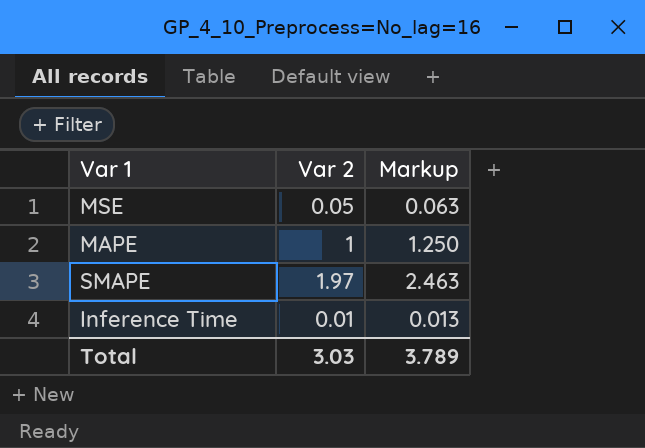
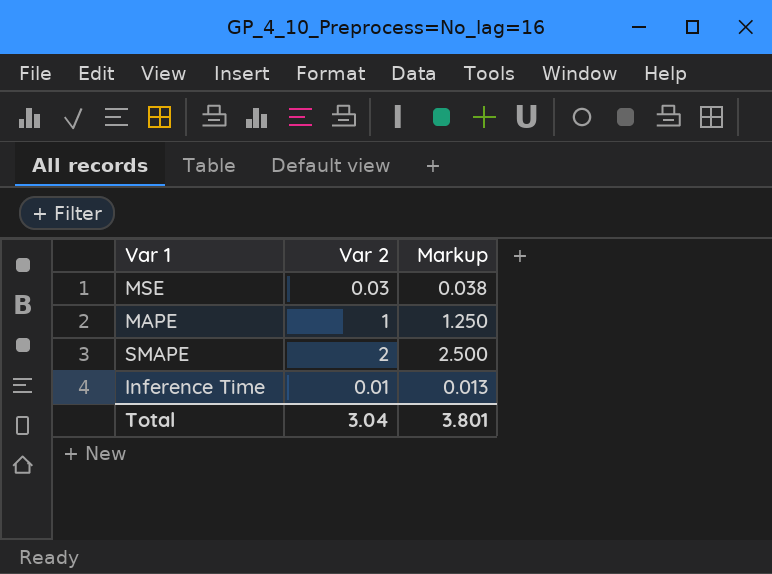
MSE | Var 2: 0.05 -> 0.03
MSE | Markup: 0.063 -> 0.038
SMAPE | Var 2: 1.97 -> 2
SMAPE | Markup: 2.463 -> 2.500
Total | Var 2: 3.03 -> 3.04
Total | Markup: 3.789 -> 3.801

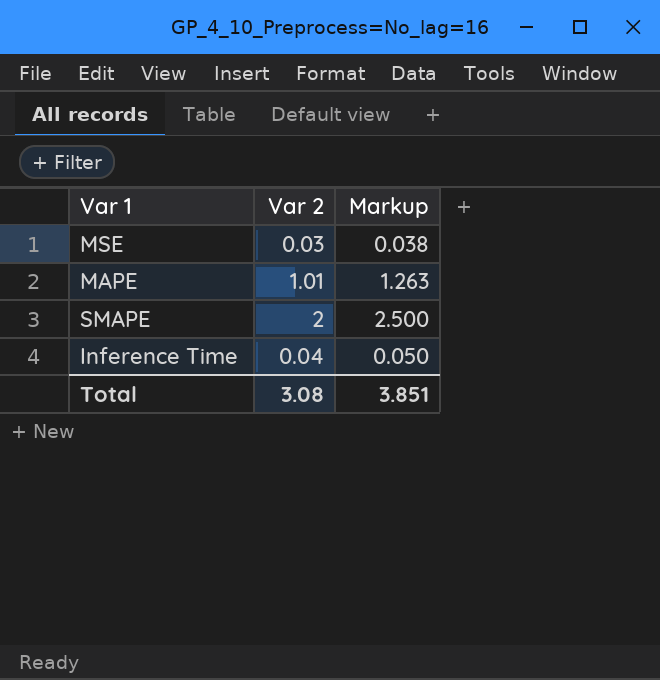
MAPE | Var 2: 1 -> 1.01
MAPE | Markup: 1.250 -> 1.263
Inference Time | Var 2: 0.01 -> 0.04
Inference Time | Markup: 0.013 -> 0.050
Total | Var 2: 3.04 -> 3.08
Total | Markup: 3.801 -> 3.851

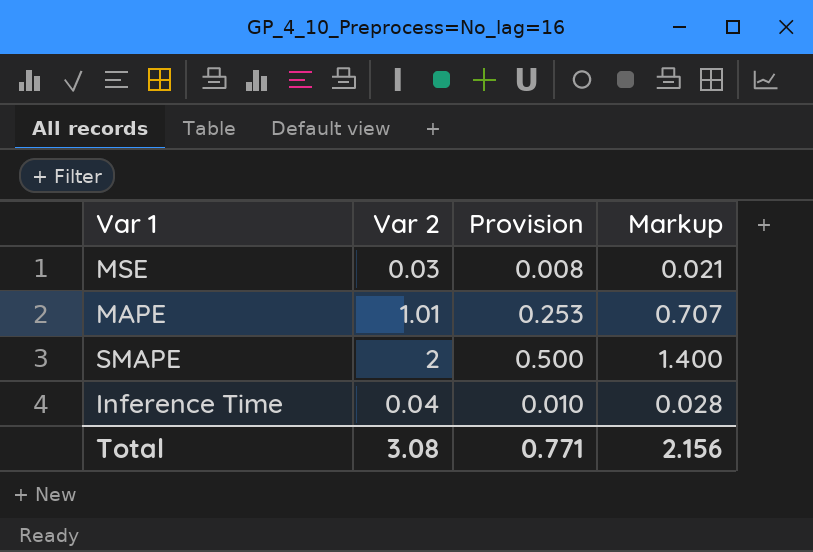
column Provision | formula: none -> [Var 2] * 0.25
column Markup | formula: [Var 2] * 1.25 -> [Var 2] * 0.7
Total | Markup: 3.851 -> 2.156

